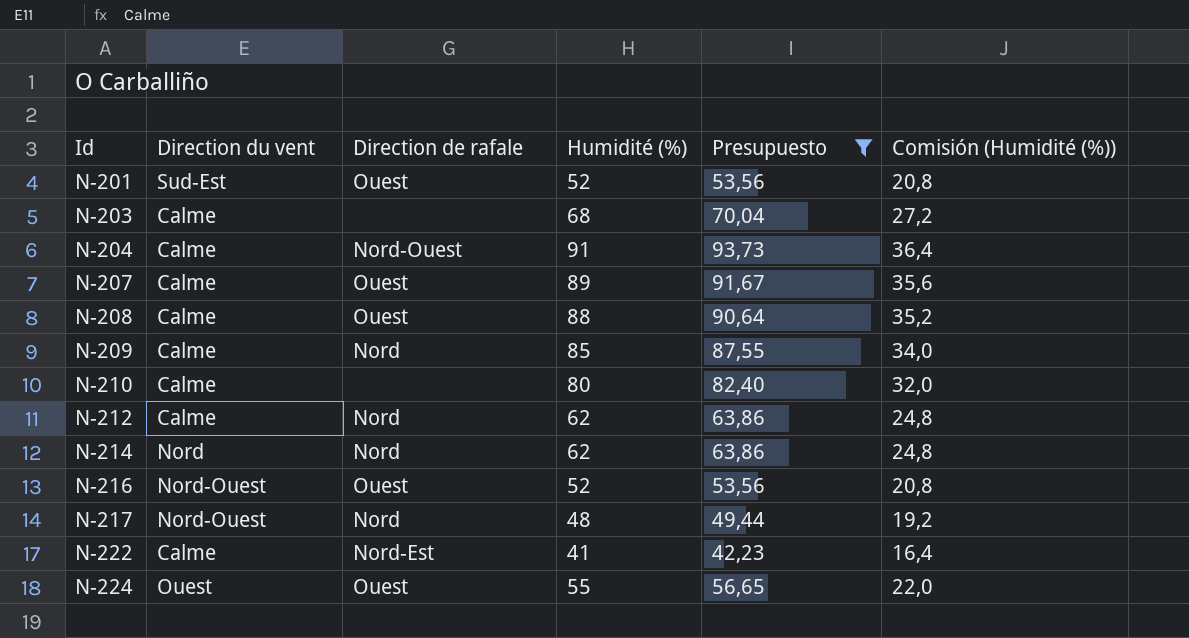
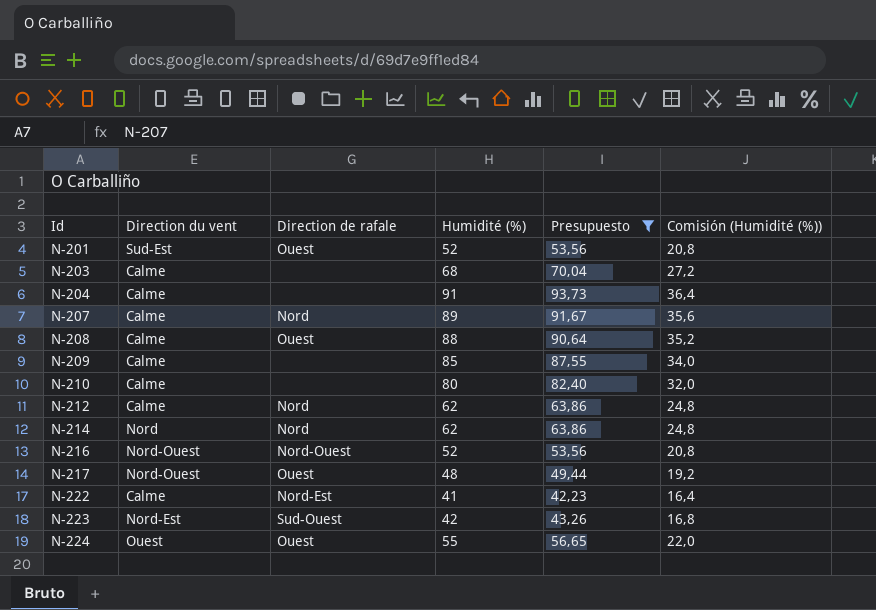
N-204 | Direction de rafale: Nord-Ouest -> none
N-207 | Direction de rafale: Ouest -> Nord
N-209 | Direction de rafale: Nord -> none
N-216 | Direction de rafale: Ouest -> Nord-Ouest
N-217 | Direction de rafale: Nord -> Ouest
row N-223: none -> Nord-Est | Sud-Ouest | 42 | 43,26 | 16,8

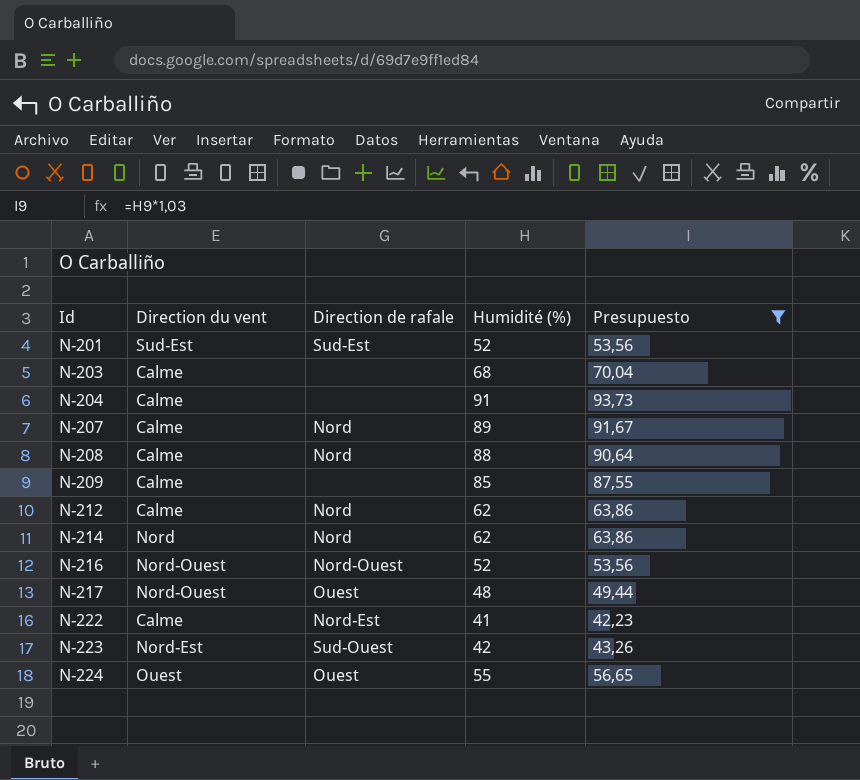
column Comisión (Humidité (%)) | formula: [Humidité (%)] * 0,4 -> none
row N-210: Calme | none | 80 | 82,40 | 32,0 -> none
N-201 | Direction de rafale: Ouest -> Sud-Est
N-208 | Direction de rafale: Ouest -> Nord

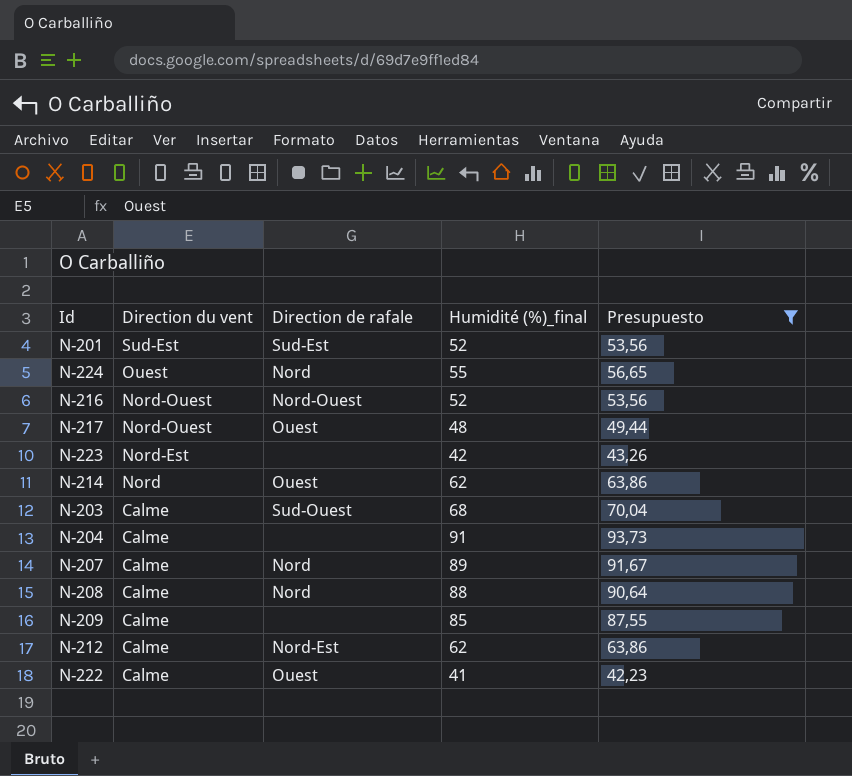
row order: Id ascending -> Direction du vent descending
column name: Humidité (%) -> Humidité (%)_final
N-224 | Direction de rafale: Ouest -> Nord
N-223 | Direction de rafale: Sud-Ouest -> none
N-214 | Direction de rafale: Nord -> Ouest
N-203 | Direction de rafale: none -> Sud-Ouest
N-212 | Direction de rafale: Nord -> Nord-Est
N-222 | Direction de rafale: Nord-Est -> Ouest

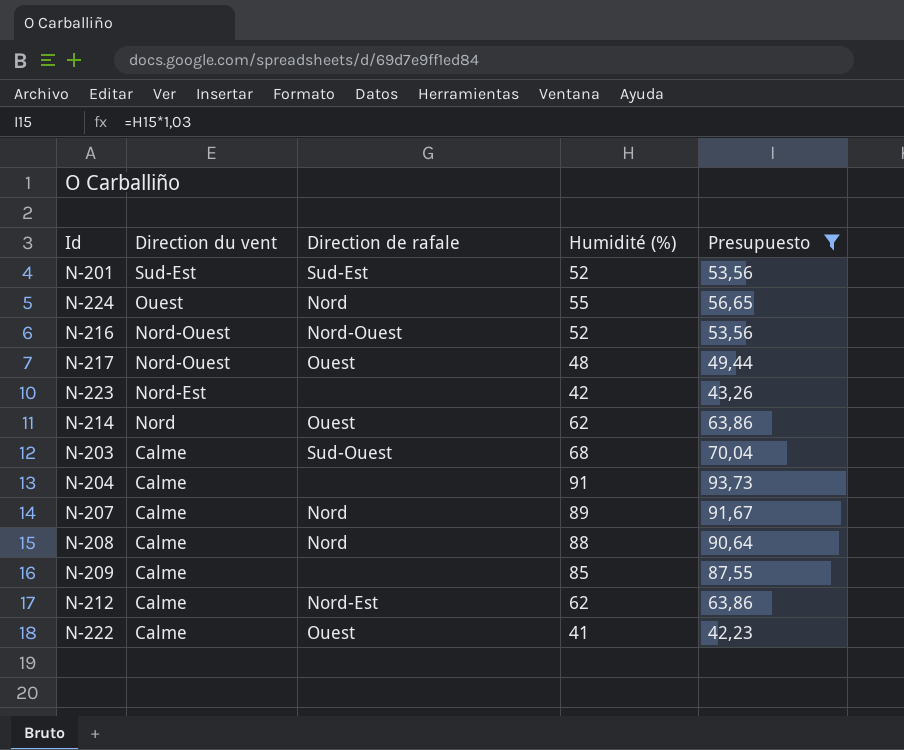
column name: Humidité (%)_final -> Humidité (%)

